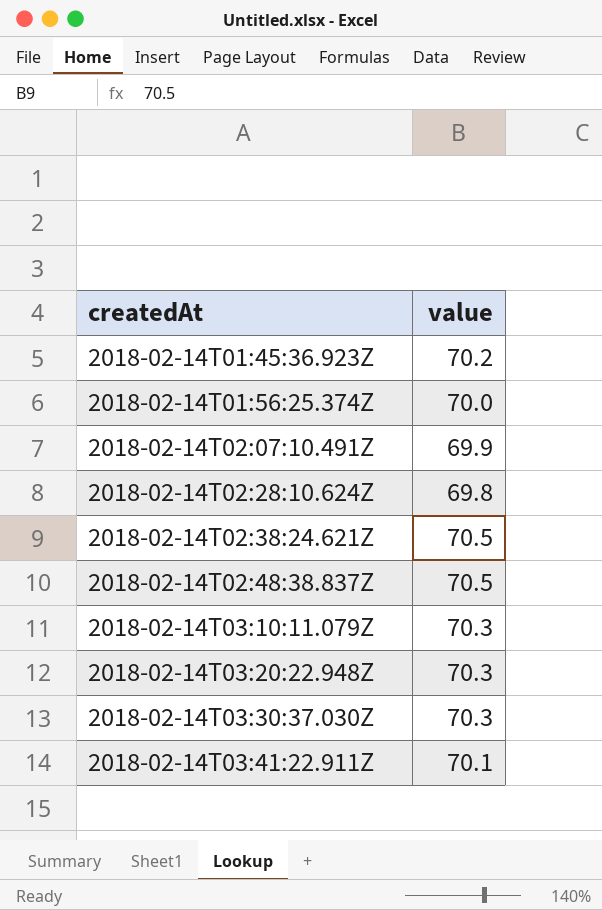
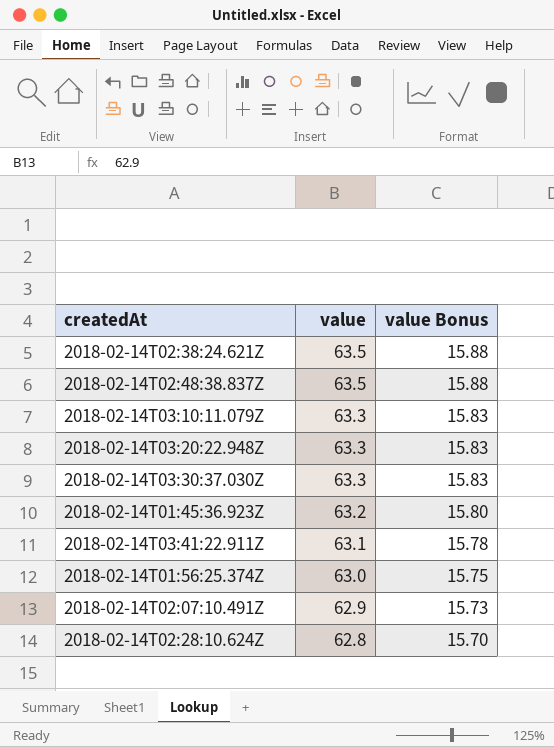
row order: createdAt ascending -> value descending
column value Bonus | formula: none -> [value] * 0.25
2018-02-14T02:38:24.621Z | value: 70.5 -> 63.5
2018-02-14T02:48:38.837Z | value: 70.5 -> 63.5
2018-02-14T03:10:11.079Z | value: 70.3 -> 63.3
2018-02-14T03:20:22.948Z | value: 70.3 -> 63.3
2018-02-14T03:30:37.030Z | value: 70.3 -> 63.3
2018-02-14T01:45:36.923Z | value: 70.2 -> 63.2
2018-02-14T03:41:22.911Z | value: 70.1 -> 63.1
2018-02-14T01:56:25.374Z | value: 70.0 -> 63.0
2018-02-14T02:07:10.491Z | value: 69.9 -> 62.9
2018-02-14T02:28:10.624Z | value: 69.8 -> 62.8

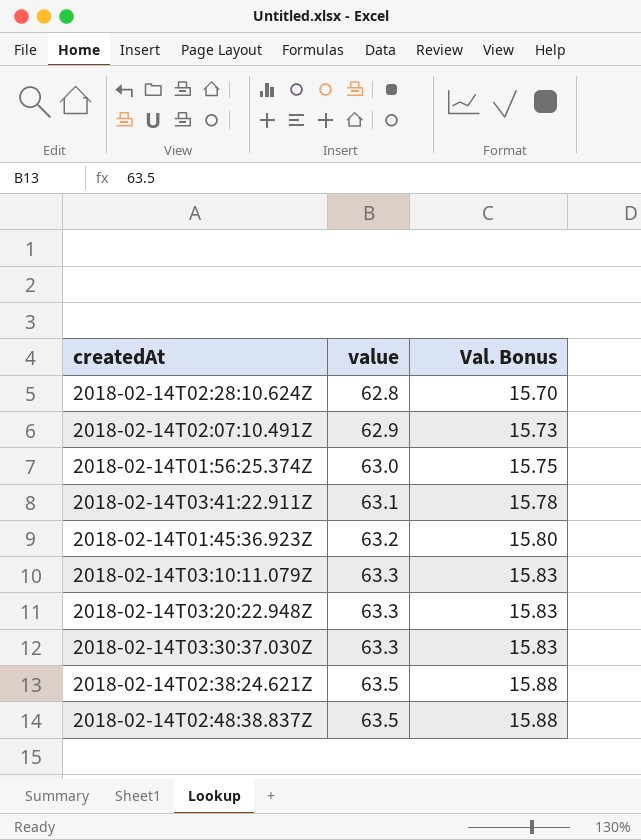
row order: value descending -> value ascending
column name: value Bonus -> Val. Bonus

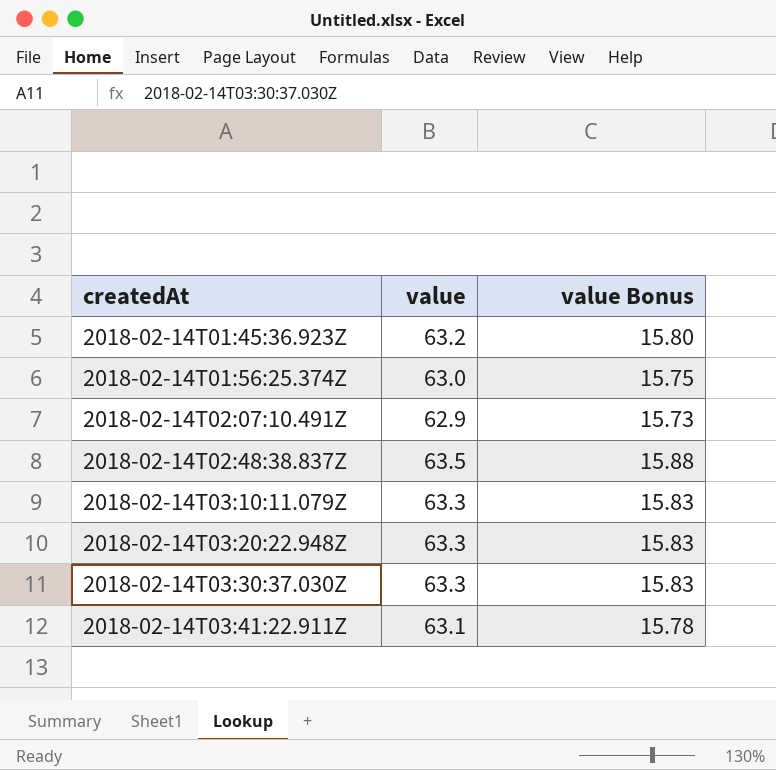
row order: value ascending -> createdAt ascending
column name: Val. Bonus -> value Bonus
row 2018-02-14T02:28:10.624Z: 62.8 | 15.70 -> none
row 2018-02-14T02:38:24.621Z: 63.5 | 15.88 -> none

